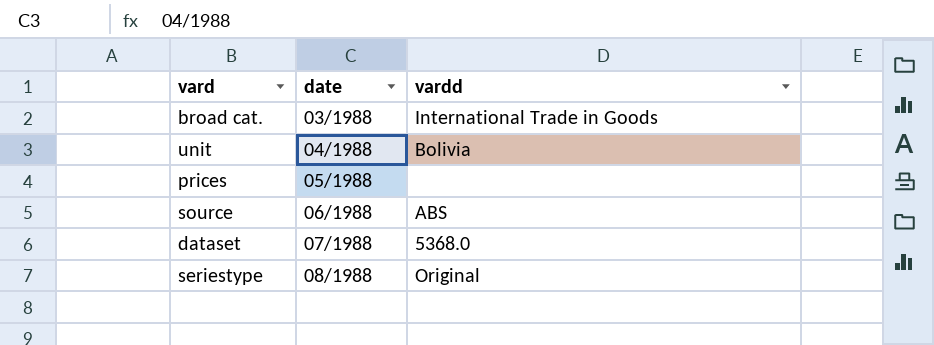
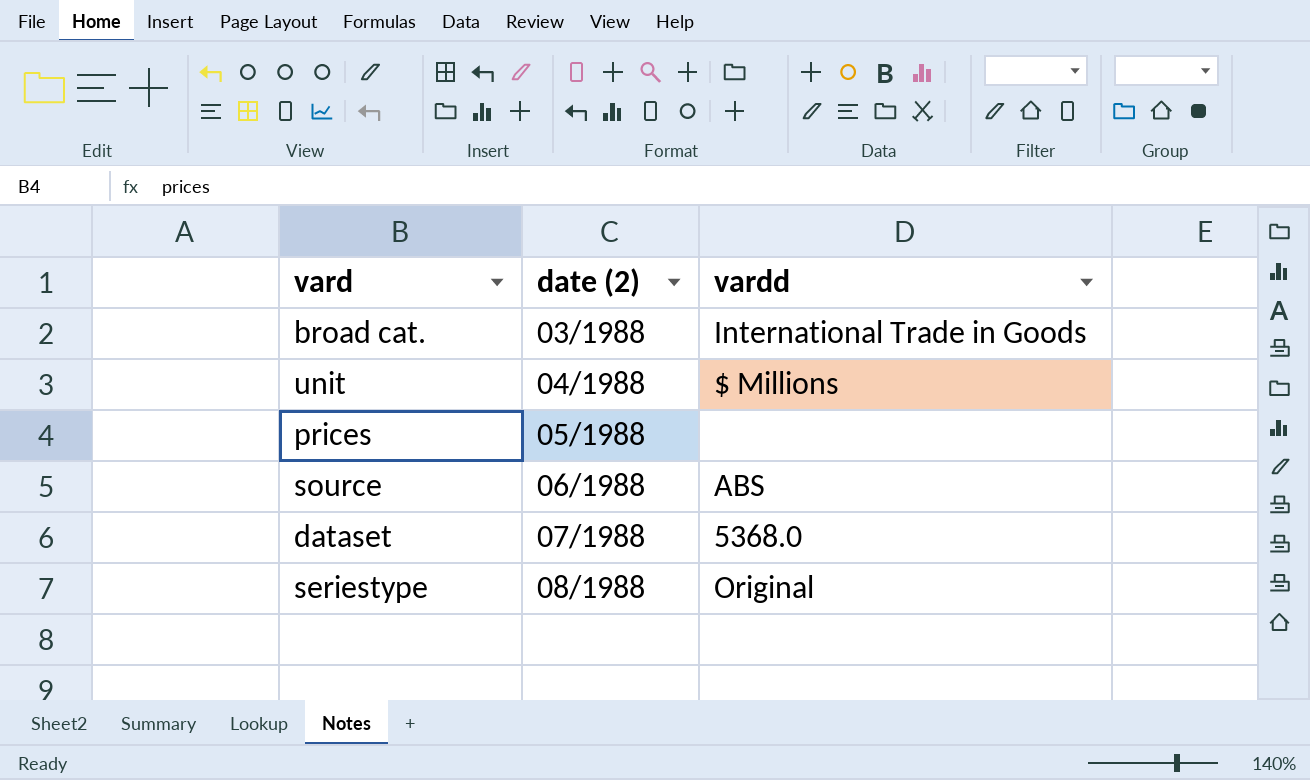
column name: date -> date (2)
unit | vardd: Bolivia -> $ Millions

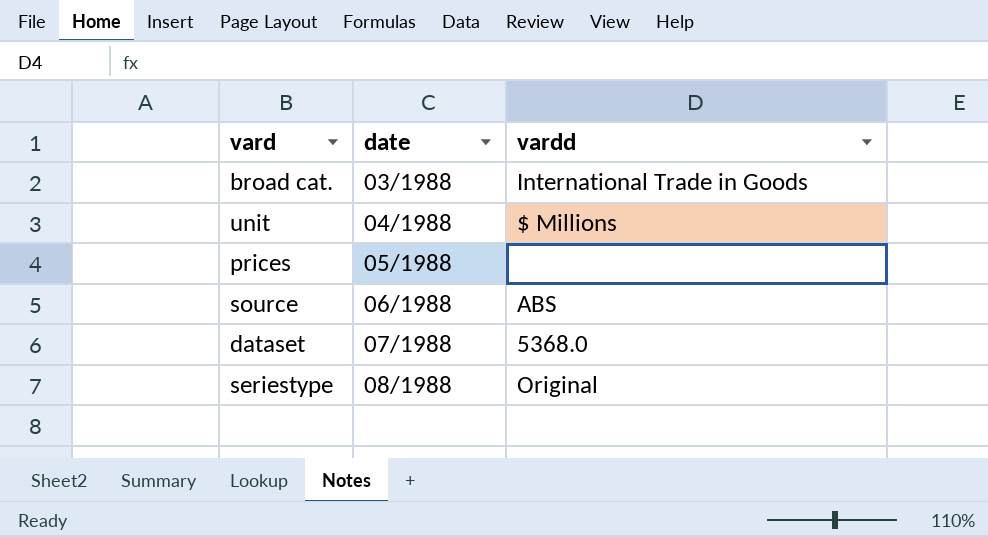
column name: date (2) -> date

